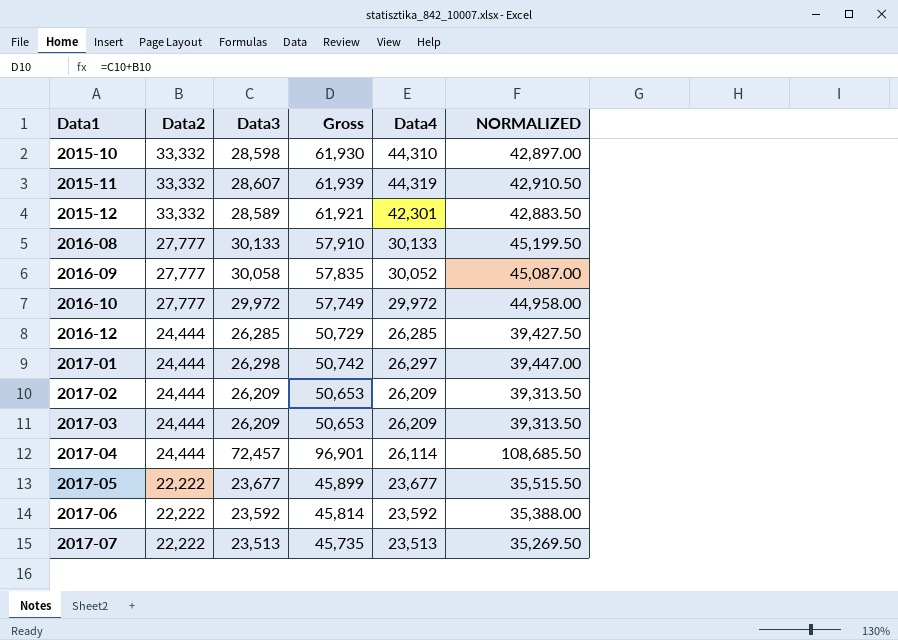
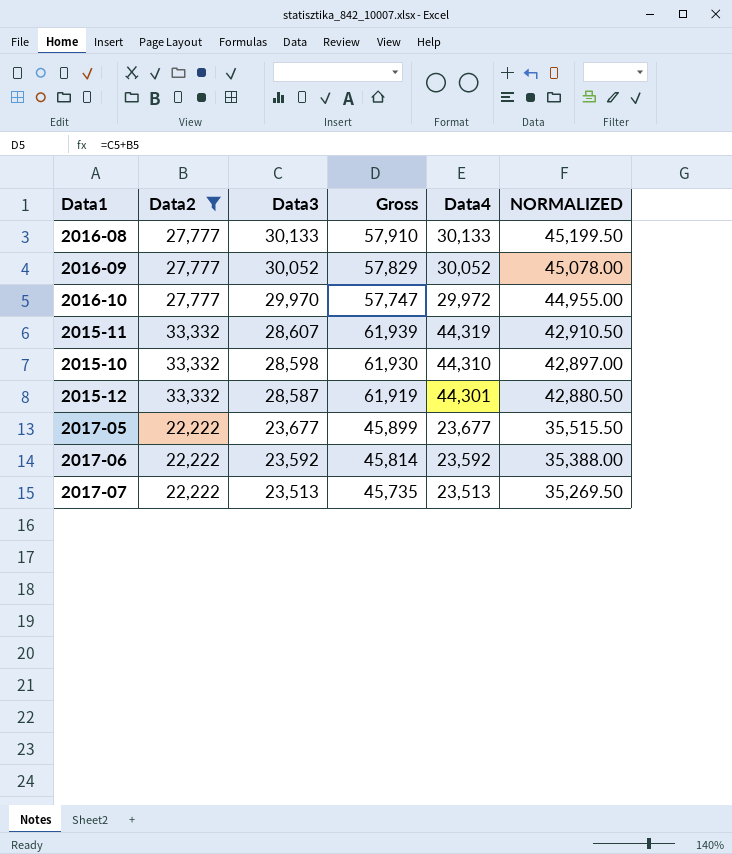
filter: none -> Data2 != 24,444
row order: Data1 ascending -> Data3 descending
2016-09 | Data3: 30,058 -> 30,052
2016-09 | Gross: 57,835 -> 57,829
2016-09 | NORMALIZED: 45,087.00 -> 45,078.00
2016-10 | Data3: 29,972 -> 29,970
2016-10 | Gross: 57,749 -> 57,747
2016-10 | NORMALIZED: 44,958.00 -> 44,955.00
2015-12 | Data3: 28,589 -> 28,587
2015-12 | Gross: 61,921 -> 61,919
2015-12 | Data4: 42,301 -> 44,301
2015-12 | NORMALIZED: 42,883.50 -> 42,880.50

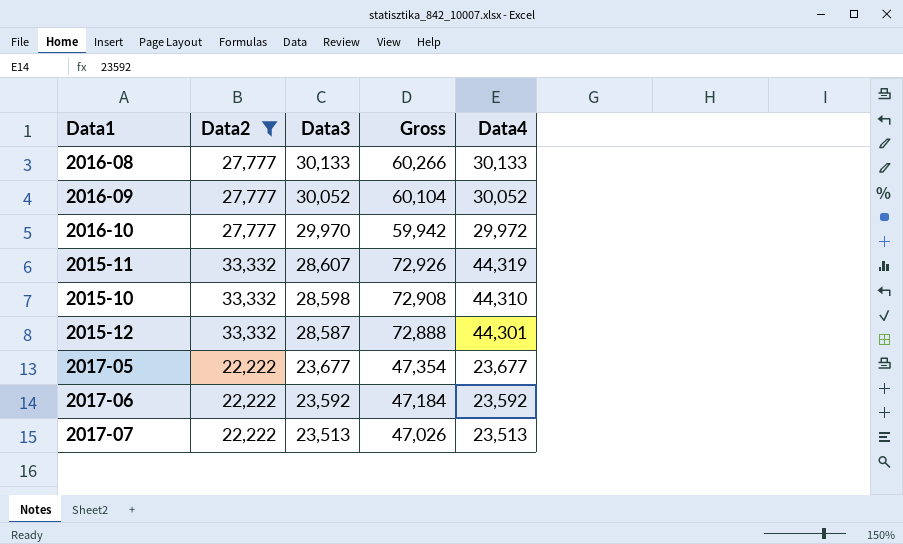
column NORMALIZED | formula: [Data3] * 1.5 -> none
column Gross | formula: [Data2] + [Data3] -> [Data3] + [Data4]

